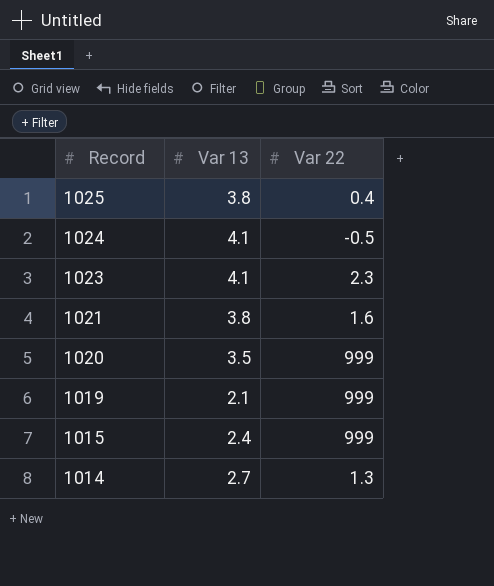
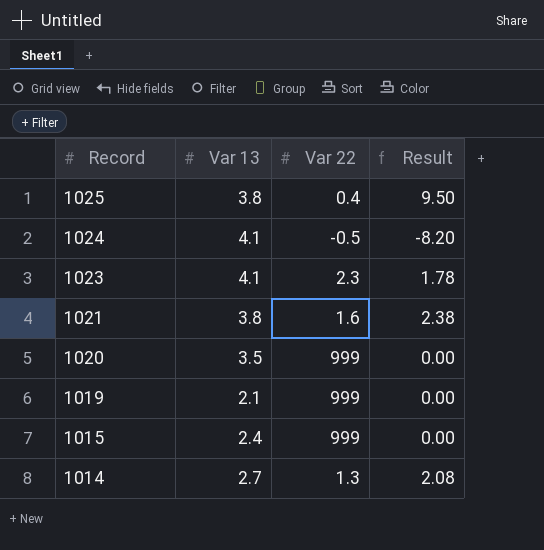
column Result | formula: none -> [Var 13] / [Var 22]

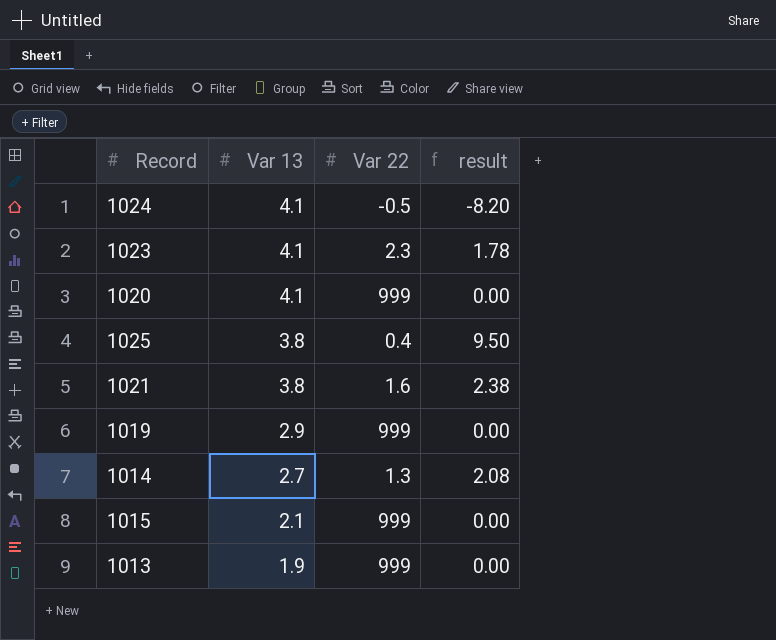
row order: Record descending -> Var 13 descending
column name: Result -> result
1020 | Var 13: 3.5 -> 4.1
1019 | Var 13: 2.1 -> 2.9
1015 | Var 13: 2.4 -> 2.1
row 1013: none -> 1.9 | 999 | 0.00

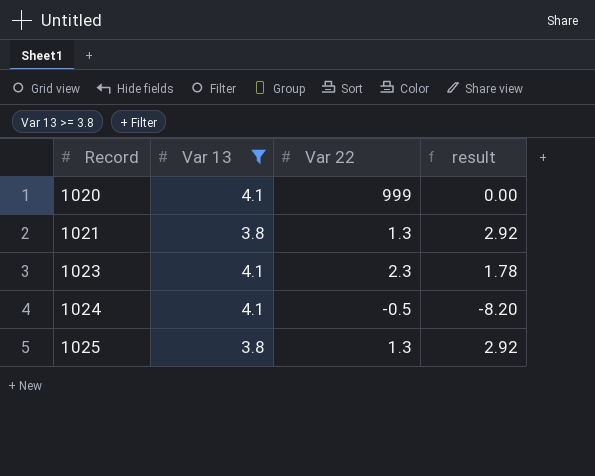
filter: none -> Var 13 >= 3.8
row order: Var 13 descending -> Record ascending
1021 | Var 22: 1.6 -> 1.3
1021 | result: 2.38 -> 2.92
1025 | Var 22: 0.4 -> 1.3
1025 | result: 9.50 -> 2.92

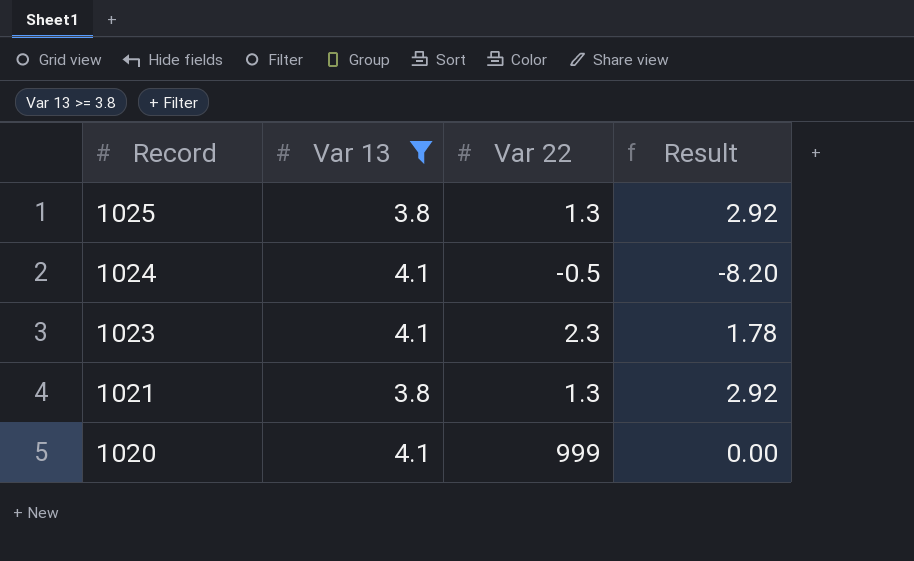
row order: Record ascending -> Record descending
column name: result -> Result

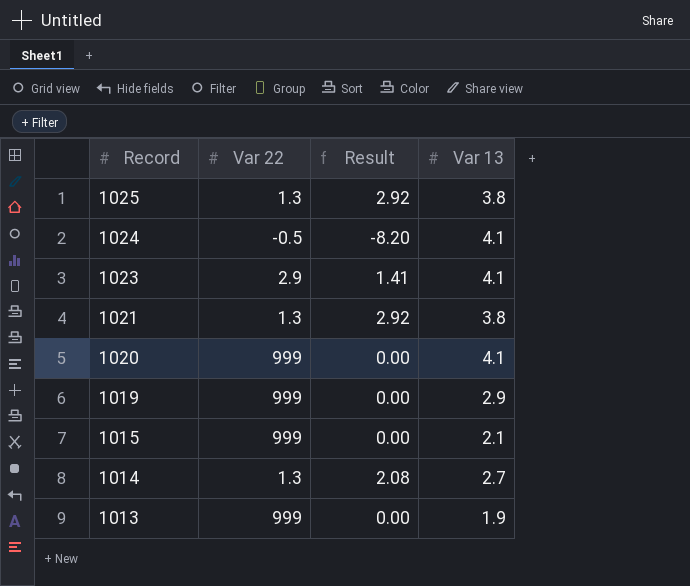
filter: Var 13 >= 3.8 -> none
column Var 13 | position: 2 -> 4
1023 | Var 22: 2.3 -> 2.9
1023 | Result: 1.78 -> 1.41

